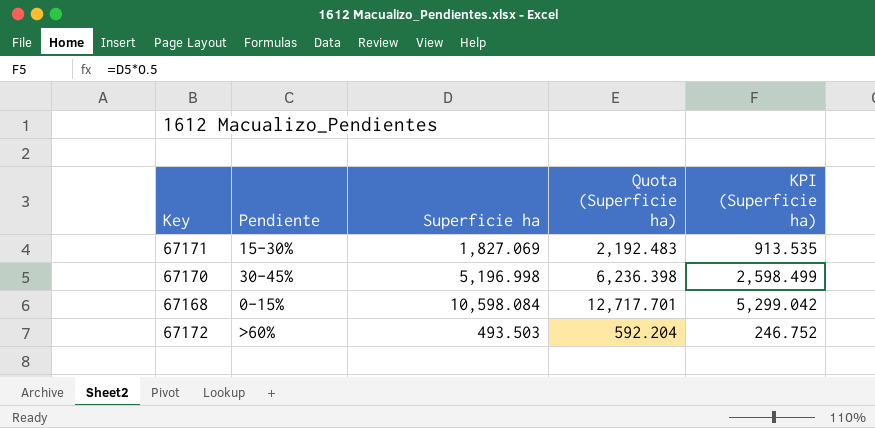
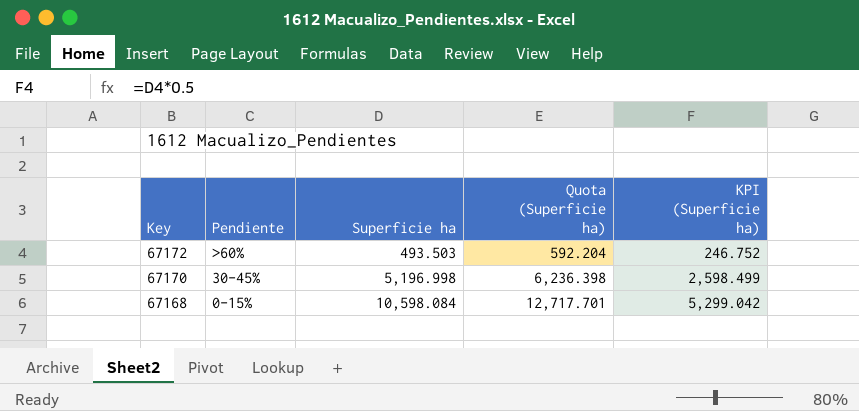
row order: none -> Key descending
row 67171: 15-30% | 1,827.069 | 2,192.483 | 913.535 -> none

